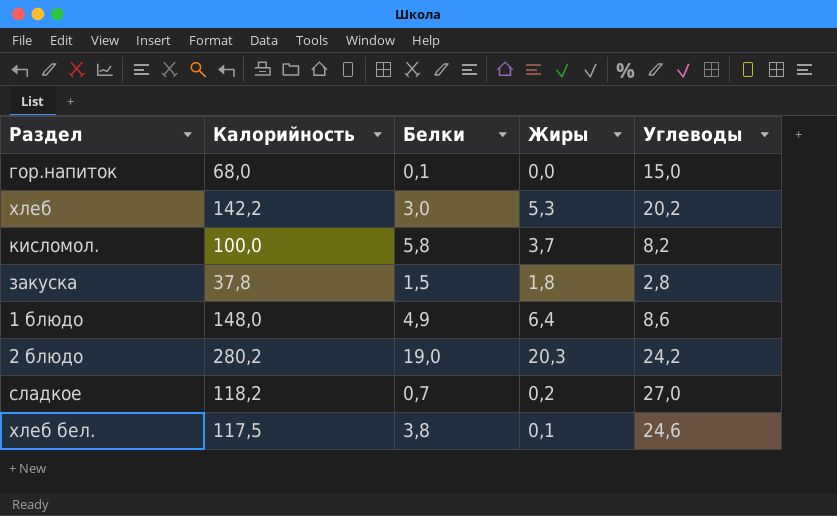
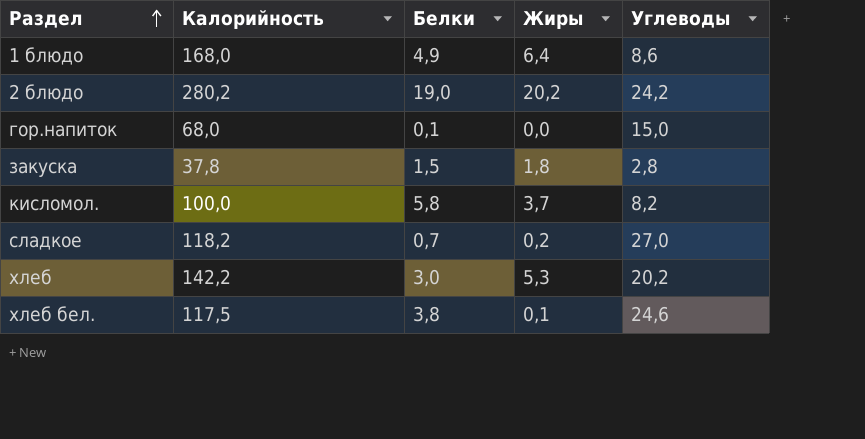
row order: none -> Раздел ascending
1 блюдо | Калорийность: 148,0 -> 168,0
2 блюдо | Жиры: 20,3 -> 20,2

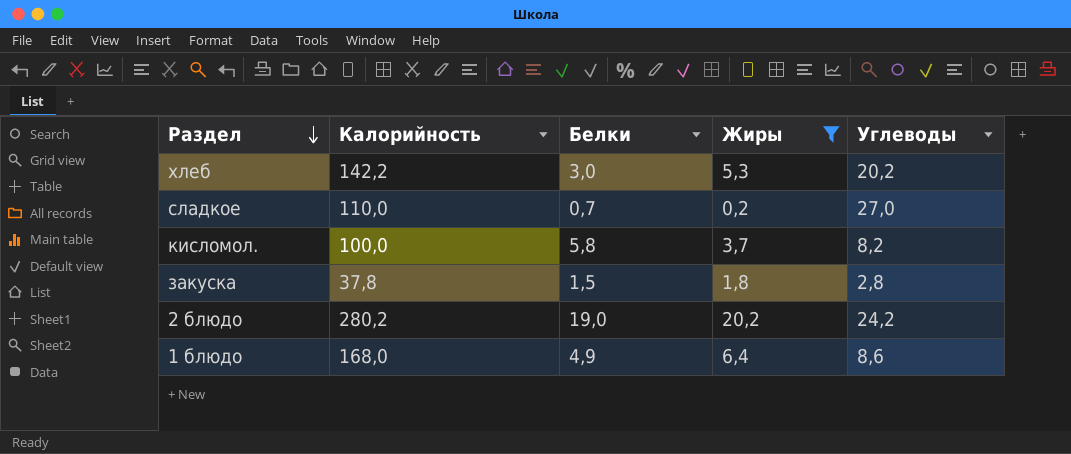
filter: none -> Жиры >= 0,2
row order: Раздел ascending -> Раздел descending
сладкое | Калорийность: 118,2 -> 110,0

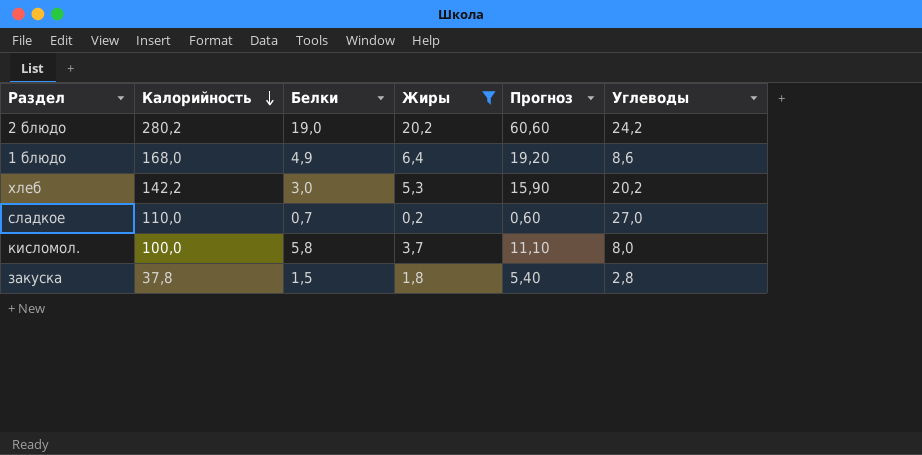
row order: Раздел descending -> Калорийность descending
column Прогноз | formula: none -> [Жиры] * 3
кисломол. | Углеводы: 8,2 -> 8,0

